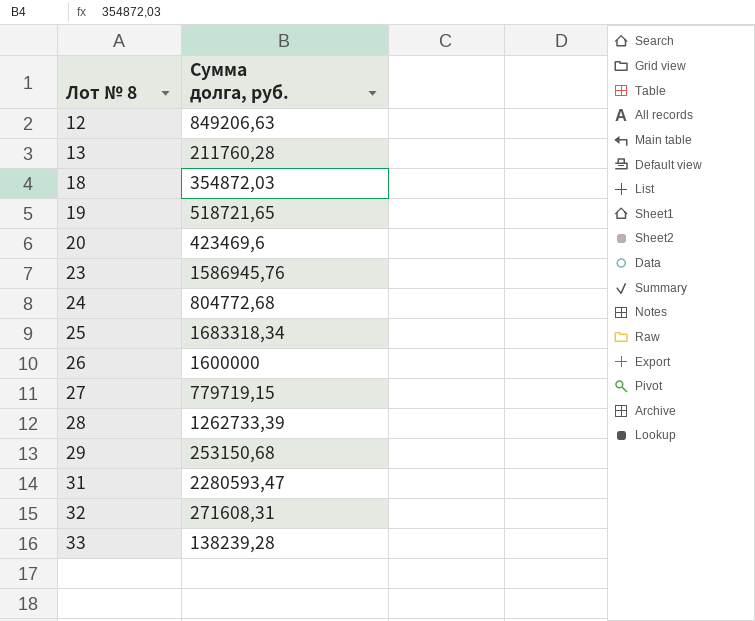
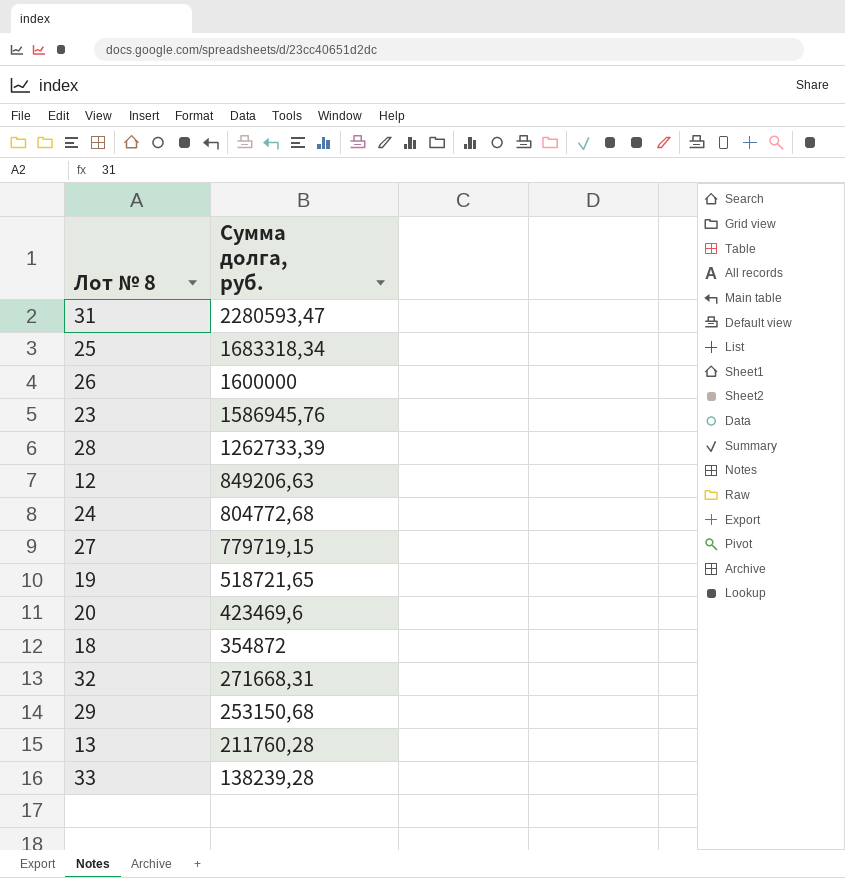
row order: Лот № 8 ascending -> Сумма долга, руб. descending
18 | Сумма долга, руб.: 354872,03 -> 354872
32 | Сумма долга, руб.: 271608,31 -> 271668,31

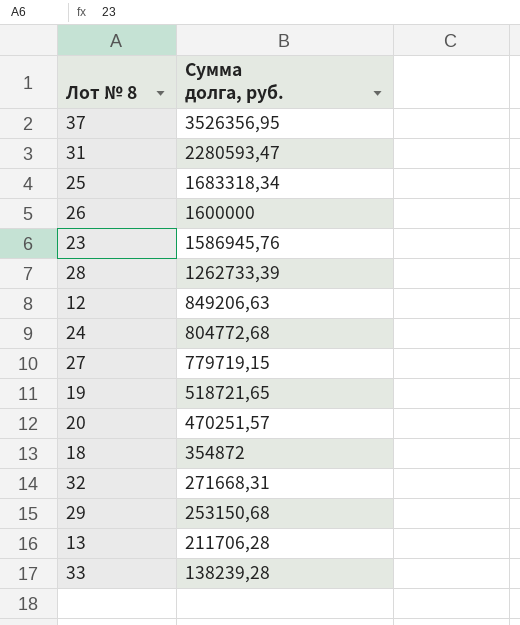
row 37: none -> 3526356,95
20 | Сумма долга, руб.: 423469,6 -> 470251,57
13 | Сумма долга, руб.: 211760,28 -> 211706,28

